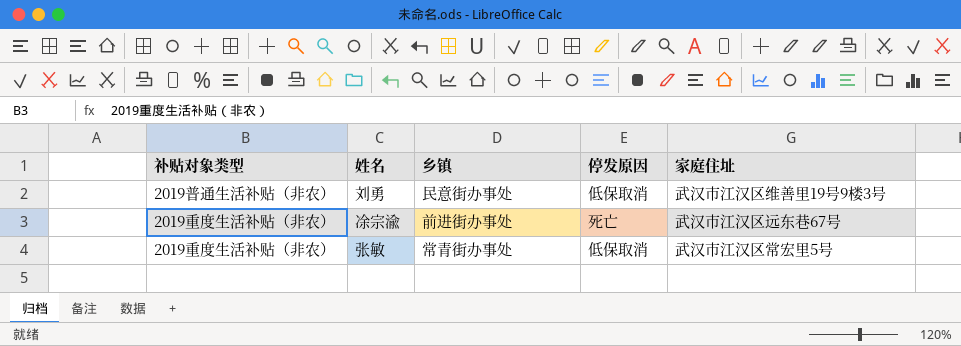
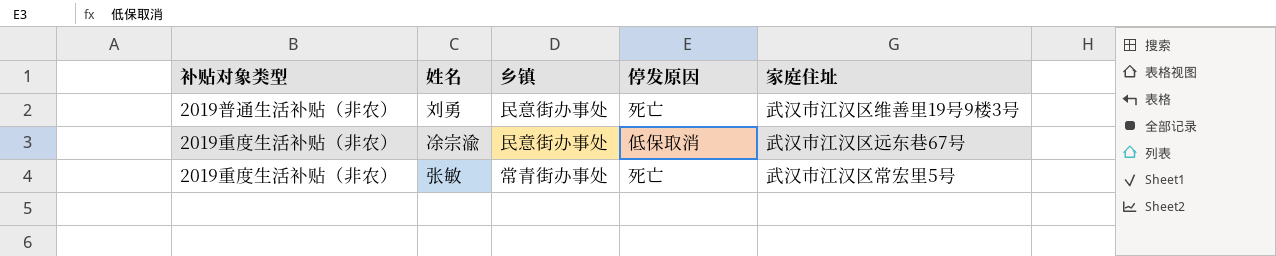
刘勇 | 停发原因: 低保取消 -> 死亡
凃宗渝 | 乡镇: 前进街办事处 -> 民意街办事处
凃宗渝 | 停发原因: 死亡 -> 低保取消
张敏 | 停发原因: 低保取消 -> 死亡

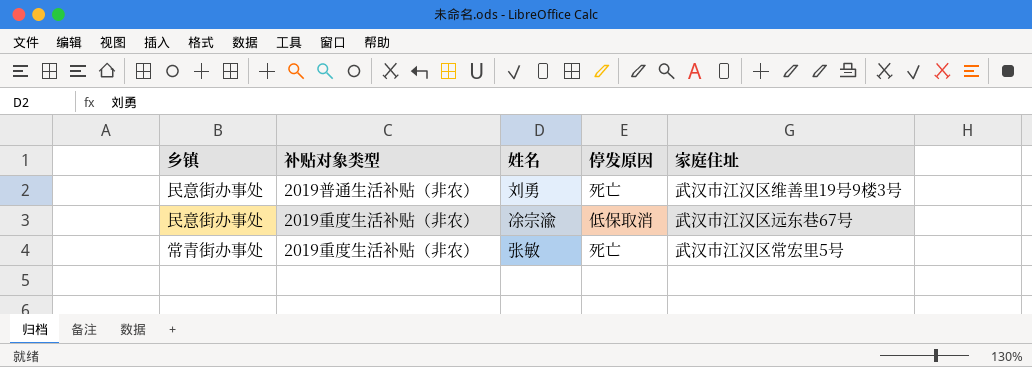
column 乡镇 | position: 3 -> 1

